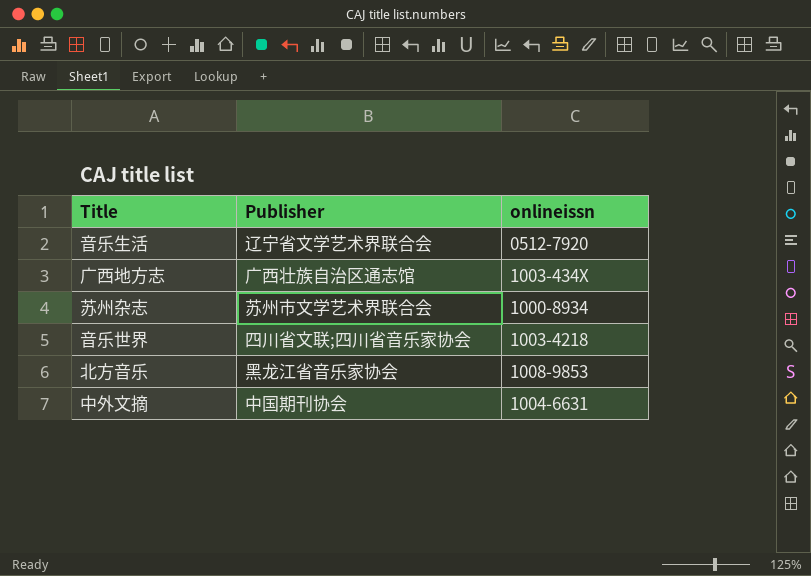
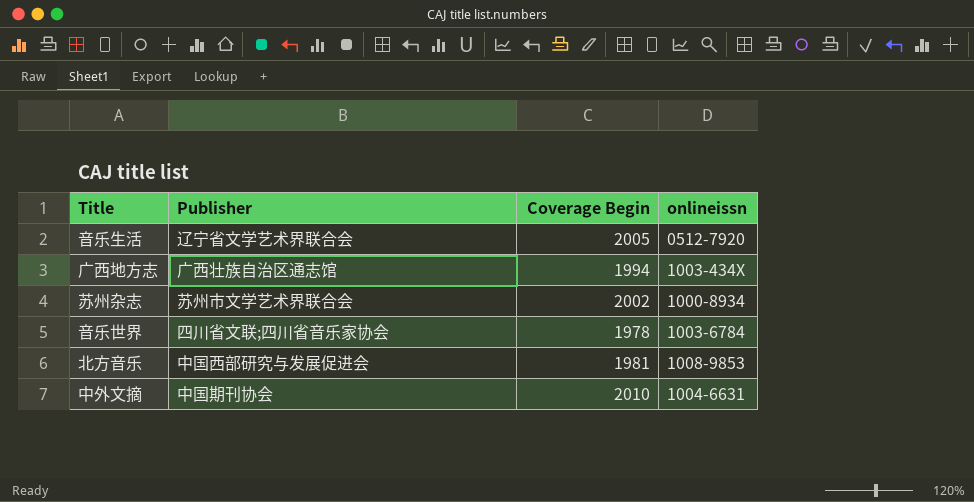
column Coverage Begin | position: none -> 3
音乐世界 | onlineissn: 1003-4218 -> 1003-6784
北方音乐 | Publisher: 黑龙江省音乐家协会 -> 中国西部研究与发展促进会

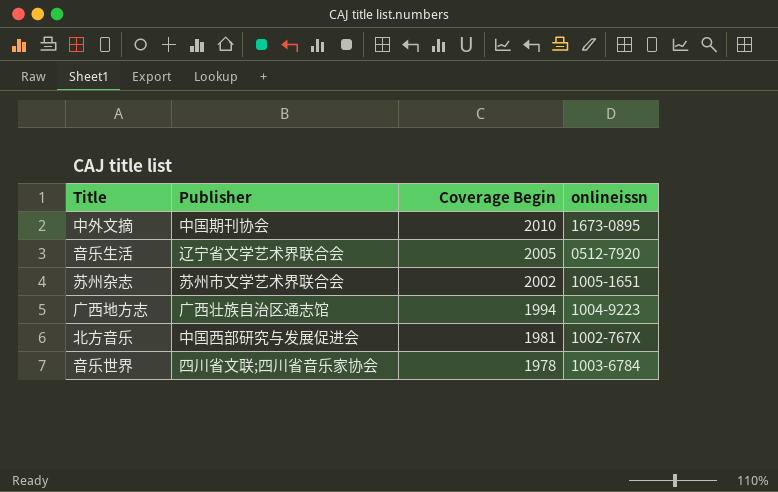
row order: none -> Coverage Begin descending
中外文摘 | onlineissn: 1004-6631 -> 1673-0895
苏州杂志 | onlineissn: 1000-8934 -> 1005-1651
广西地方志 | onlineissn: 1003-434X -> 1004-9223
北方音乐 | onlineissn: 1008-9853 -> 1002-767X

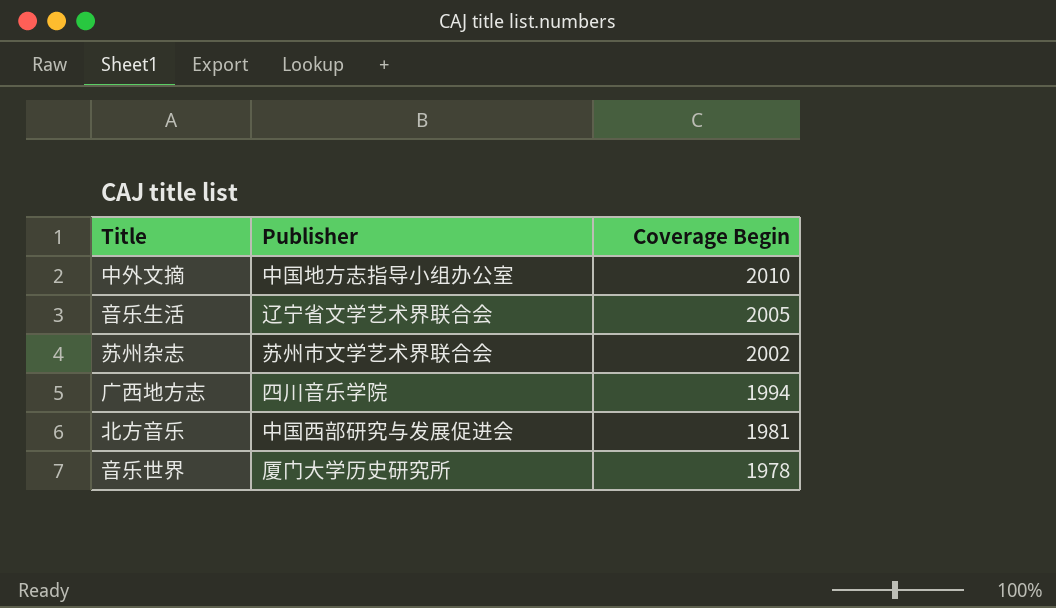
column onlineissn | position: 4 -> none
中外文摘 | Publisher: 中国期刊协会 -> 中国地方志指导小组办公室
广西地方志 | Publisher: 广西壮族自治区通志馆 -> 四川音乐学院
音乐世界 | Publisher: 四川省文联;四川省音乐家协会 -> 厦门大学历史研究所

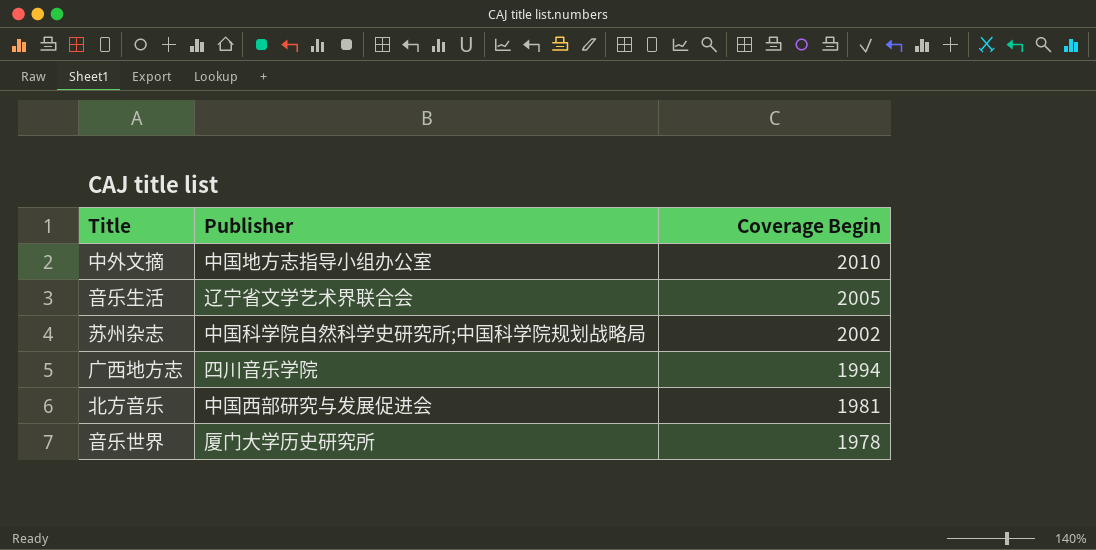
苏州杂志 | Publisher: 苏州市文学艺术界联合会 -> 中国科学院自然科学史研究所;中国科学院规划战略局

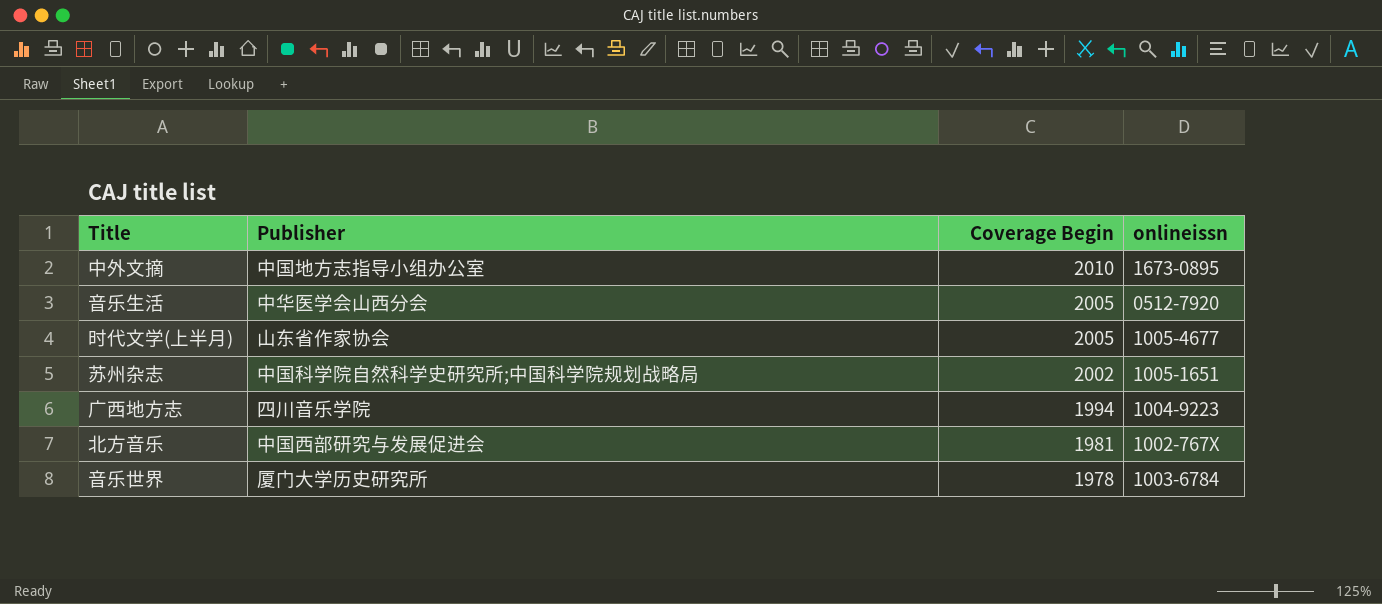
column onlineissn | position: none -> 4
音乐生活 | Publisher: 辽宁省文学艺术界联合会 -> 中华医学会山西分会
row 时代文学(上半月): none -> 山东省作家协会 | 2005 | 1005-4677

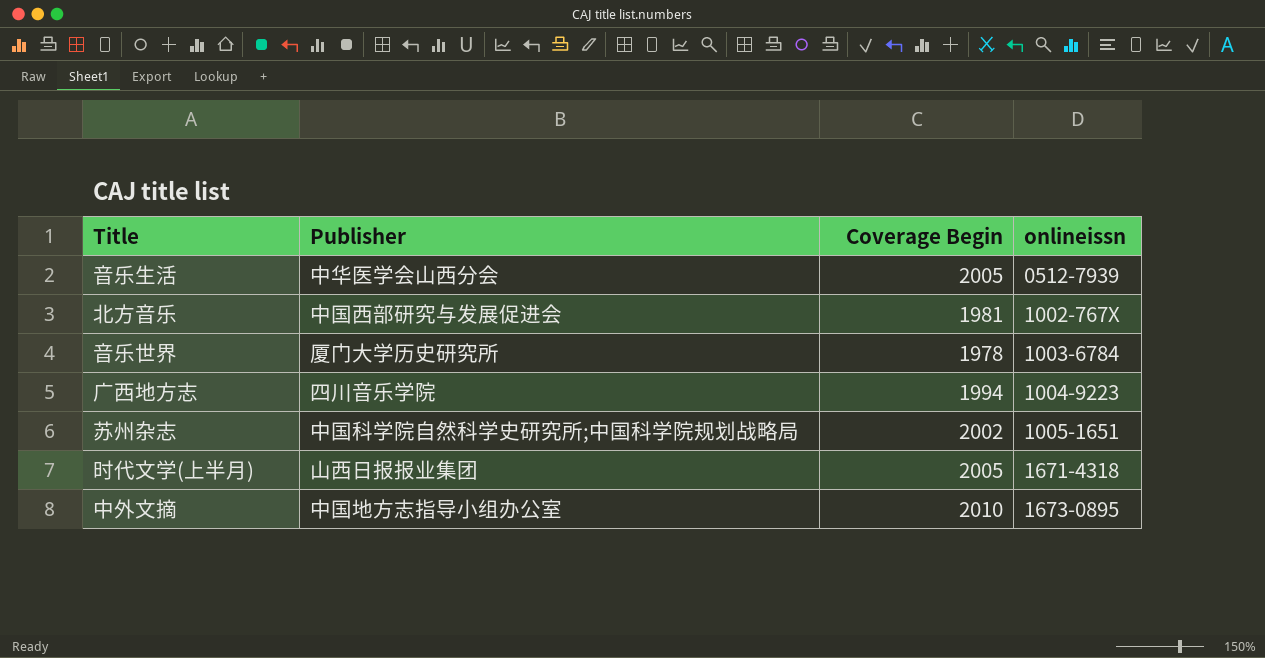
row order: Coverage Begin descending -> onlineissn ascending
音乐生活 | onlineissn: 0512-7920 -> 0512-7939
时代文学(上半月) | Publisher: 山东省作家协会 -> 山西日报报业集团
时代文学(上半月) | onlineissn: 1005-4677 -> 1671-4318

